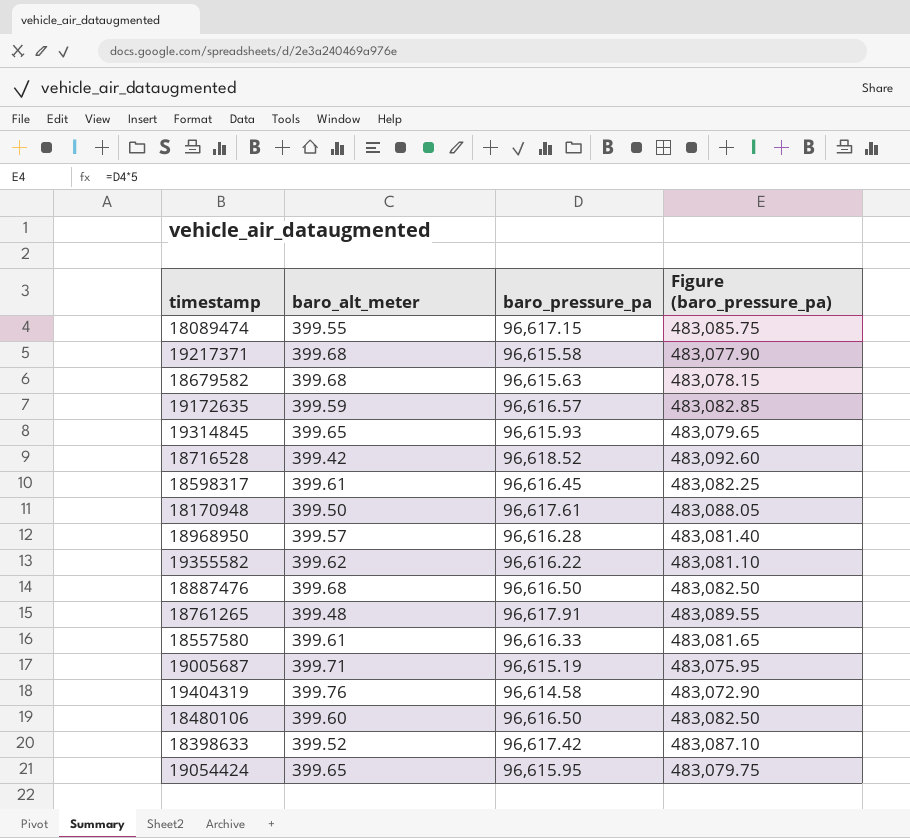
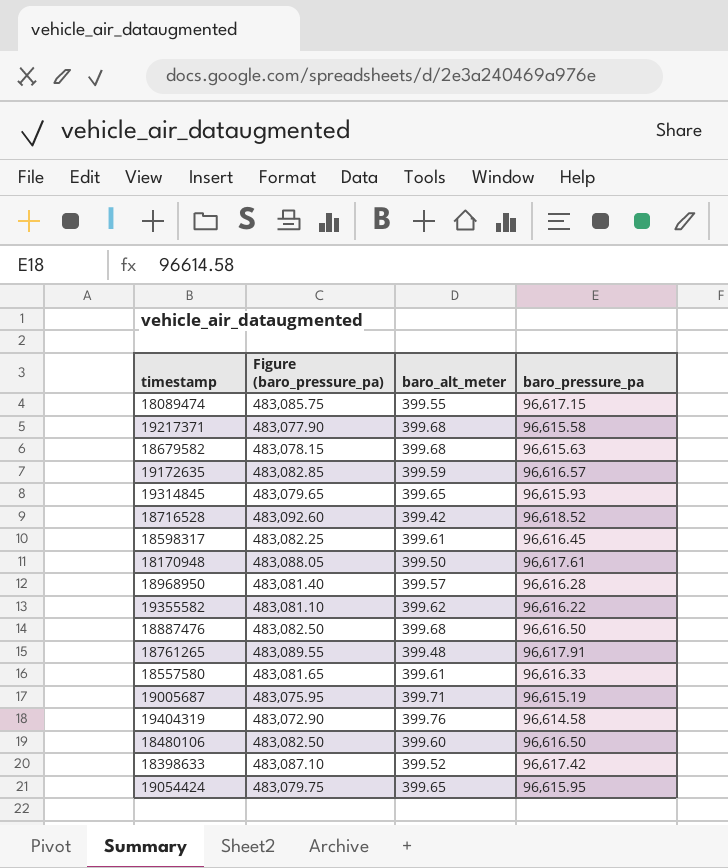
column Figure (baro_pressure_pa) | position: 4 -> 2

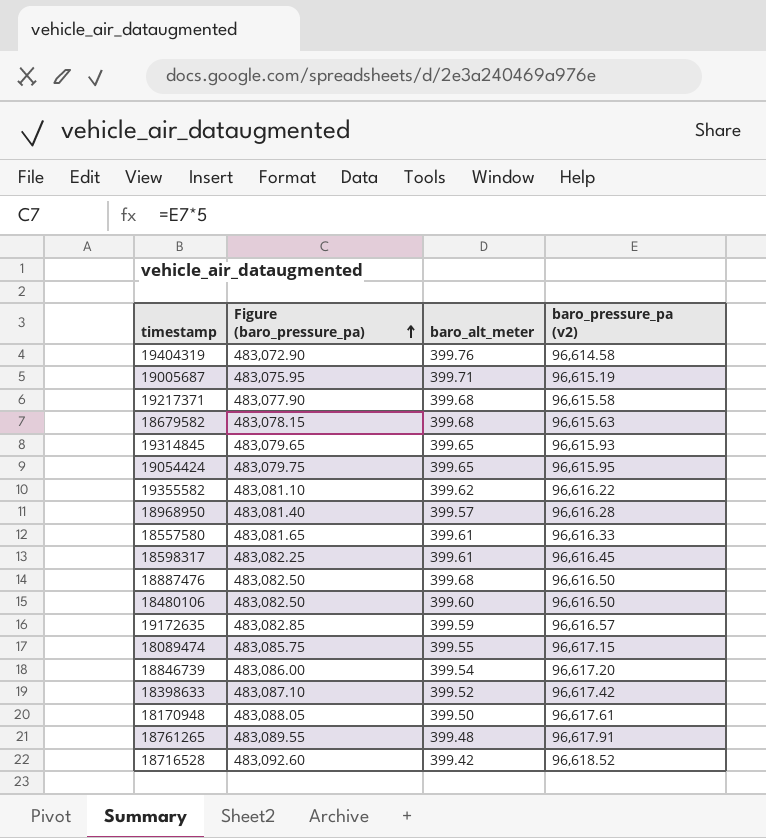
row order: none -> Figure (baro_pressure_pa) ascending
column name: baro_pressure_pa -> baro_pressure_pa (v2)
row 18846739: none -> 483,086.00 | 399.54 | 96,617.20

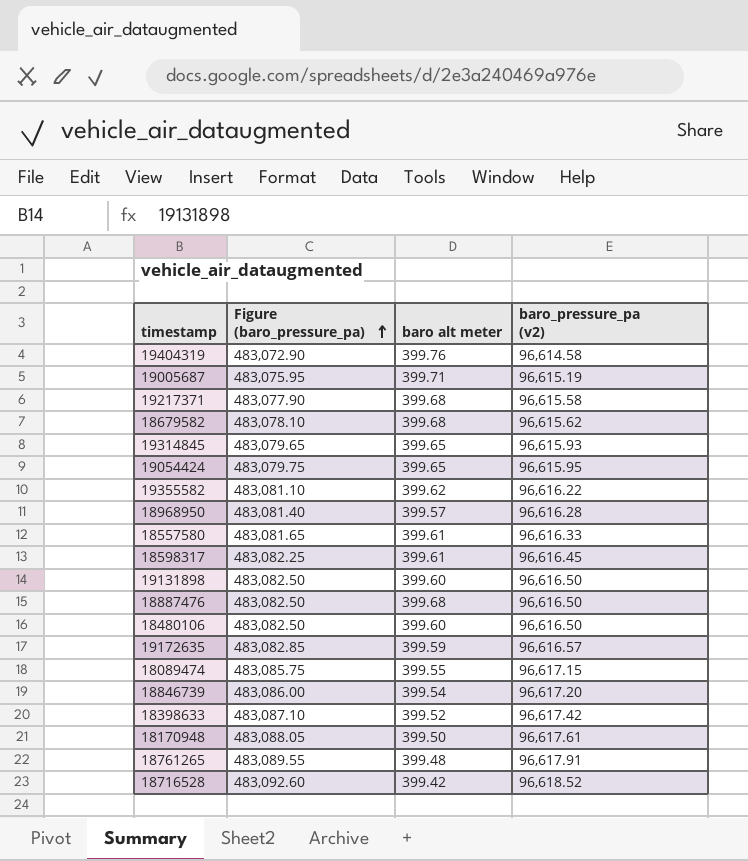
column name: baro_alt_meter -> baro alt meter
18679582 | Figure (baro_pressure_pa): 483,078.15 -> 483,078.10
18679582 | baro_pressure_pa (v2): 96,615.63 -> 96,615.62
row 19131898: none -> 483,082.50 | 399.60 | 96,616.50

